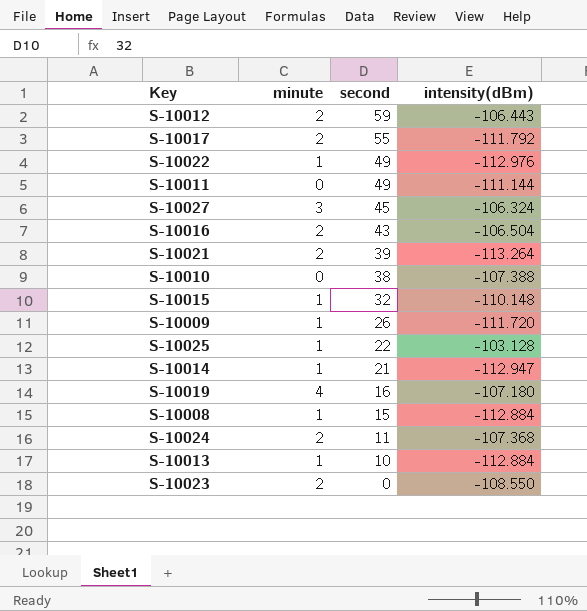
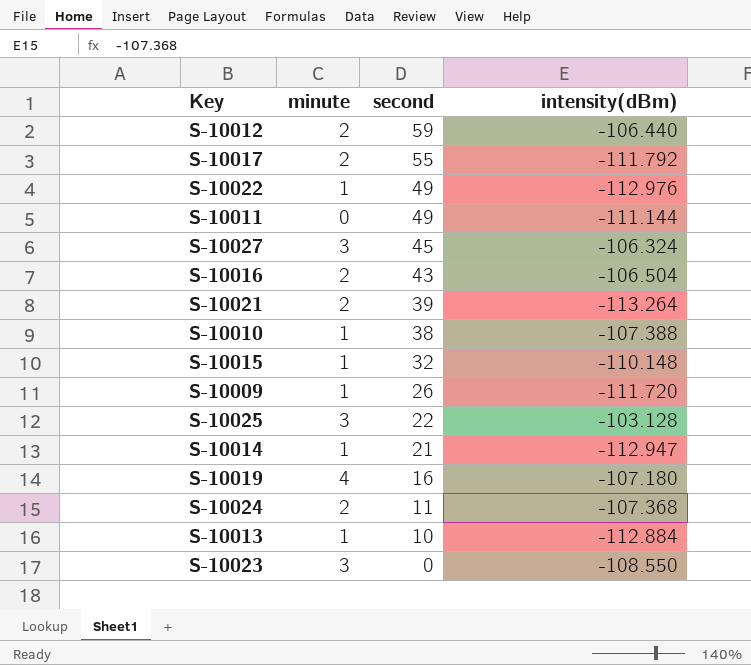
row S-10008: 1 | 15 | -112.884 -> none
S-10012 | intensity(dBm): -106.443 -> -106.440
S-10010 | minute: 0 -> 1
S-10025 | minute: 1 -> 3
S-10023 | minute: 2 -> 3

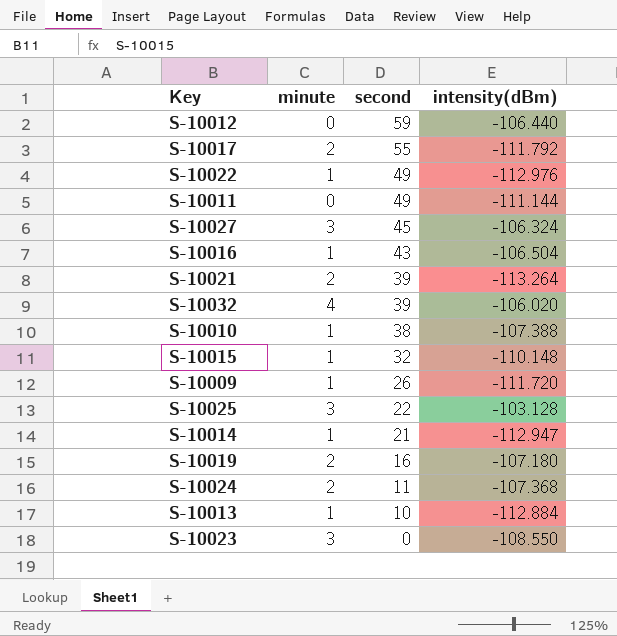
S-10012 | minute: 2 -> 0
S-10016 | minute: 2 -> 1
row S-10032: none -> 4 | 39 | -106.020
S-10019 | minute: 4 -> 2

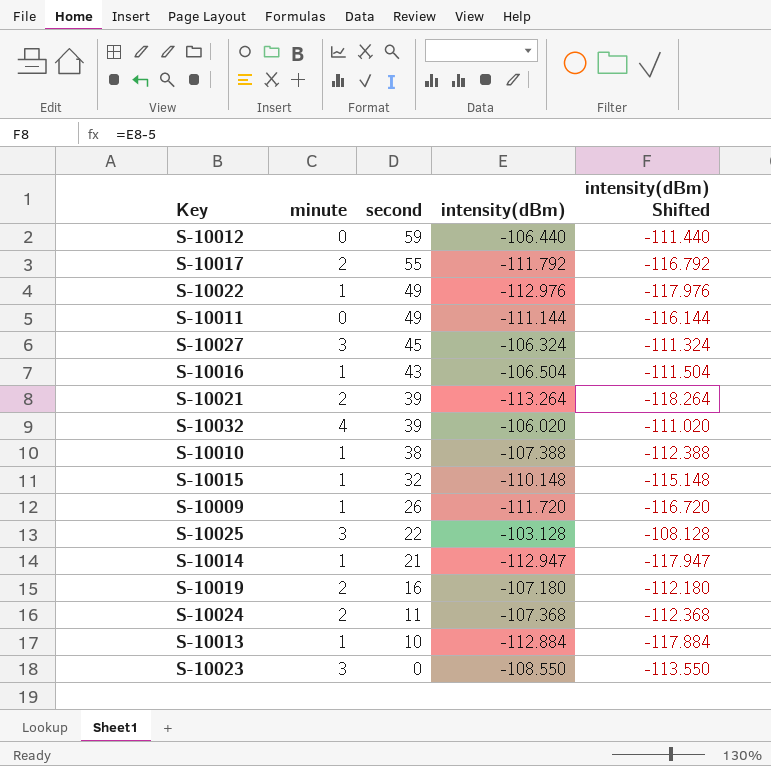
column intensity(dBm) Shifted | formula: none -> [intensity(dBm)] - 5

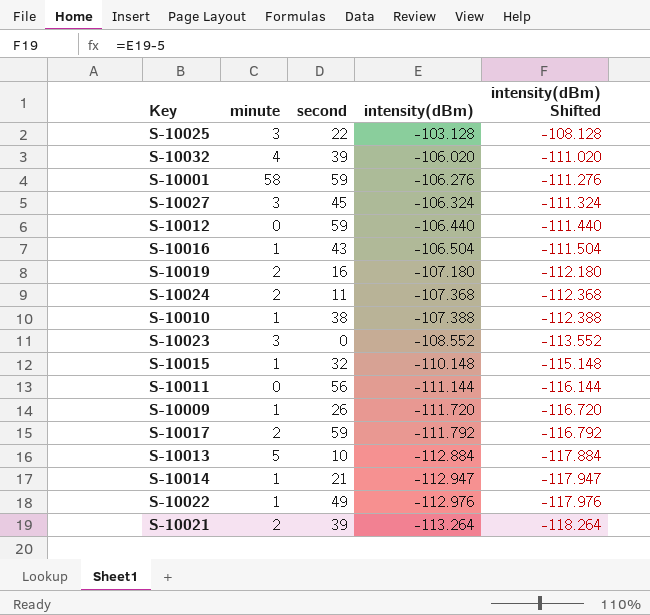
row order: second descending -> intensity(dBm) descending
row S-10001: none -> 58 | 59 | -106.276 | -111.276
S-10023 | intensity(dBm): -108.550 -> -108.552
S-10023 | intensity(dBm) Shifted: -113.550 -> -113.552
S-10011 | second: 49 -> 56
S-10017 | second: 55 -> 59
S-10013 | minute: 1 -> 5

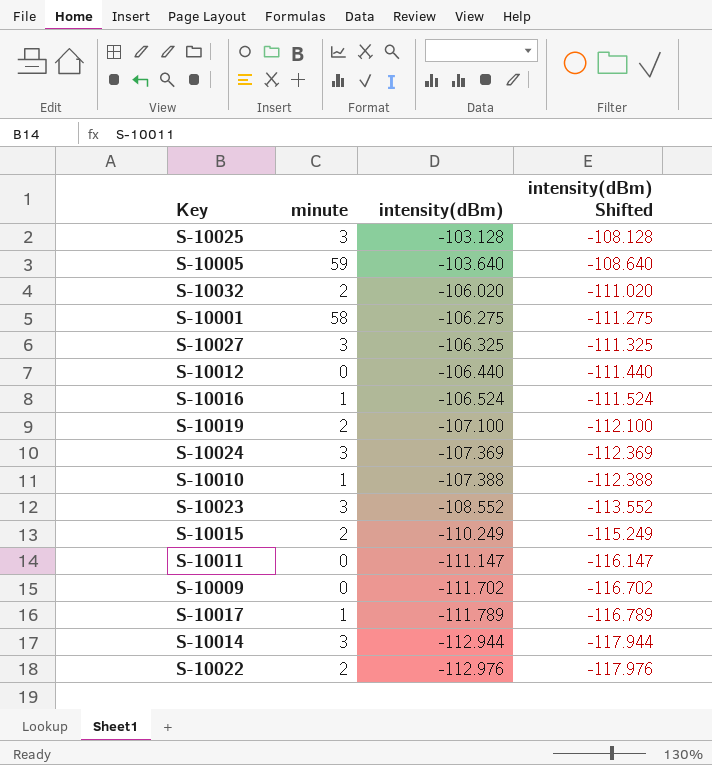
column second | position: 3 -> none
row S-10013: 5 | 10 | -112.884 | -117.884 -> none
row S-10021: 2 | 39 | -113.264 | -118.264 -> none
row S-10005: none -> 59 | -103.640 | -108.640
S-10032 | minute: 4 -> 2
S-10001 | intensity(dBm): -106.276 -> -106.275
S-10001 | intensity(dBm) Shifted: -111.276 -> -111.275
S-10027 | intensity(dBm): -106.324 -> -106.325
S-10027 | intensity(dBm) Shifted: -111.324 -> -111.325
S-10016 | intensity(dBm): -106.504 -> -106.524
S-10016 | intensity(dBm) Shifted: -111.504 -> -111.524
S-10019 | intensity(dBm): -107.180 -> -107.100
S-10019 | intensity(dBm) Shifted: -112.180 -> -112.100
S-10024 | minute: 2 -> 3
S-10024 | intensity(dBm): -107.368 -> -107.369
S-10024 | intensity(dBm) Shifted: -112.368 -> -112.369
S-10015 | minute: 1 -> 2
S-10015 | intensity(dBm): -110.148 -> -110.249
S-10015 | intensity(dBm) Shifted: -115.148 -> -115.249
S-10011 | intensity(dBm): -111.144 -> -111.147
S-10011 | intensity(dBm) Shifted: -116.144 -> -116.147
S-10009 | minute: 1 -> 0
S-10009 | intensity(dBm): -111.720 -> -111.702
S-10009 | intensity(dBm) Shifted: -116.720 -> -116.702
S-10017 | minute: 2 -> 1
S-10017 | intensity(dBm): -111.792 -> -111.789
S-10017 | intensity(dBm) Shifted: -116.792 -> -116.789
S-10014 | minute: 1 -> 3
S-10014 | intensity(dBm): -112.947 -> -112.944
S-10014 | intensity(dBm) Shifted: -117.947 -> -117.944
S-10022 | minute: 1 -> 2

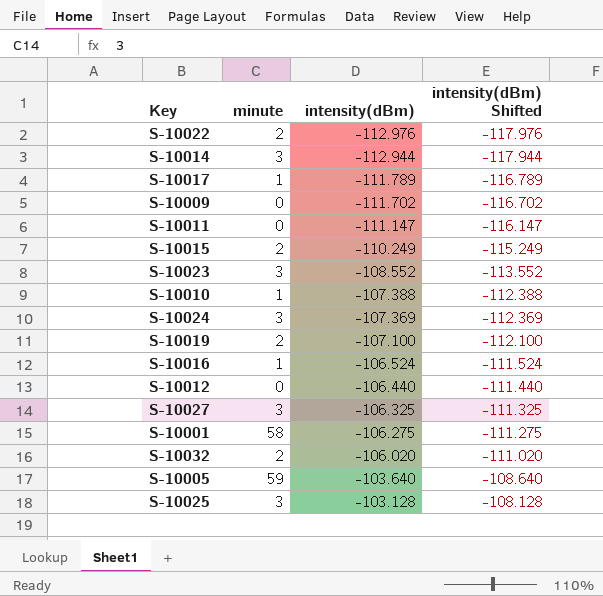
row order: intensity(dBm) descending -> intensity(dBm) ascending

